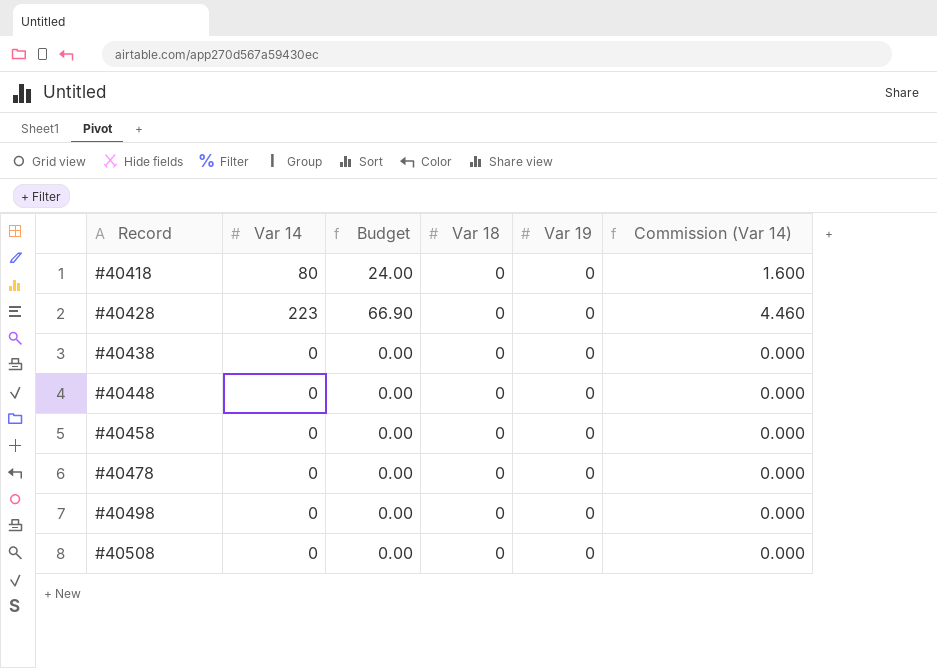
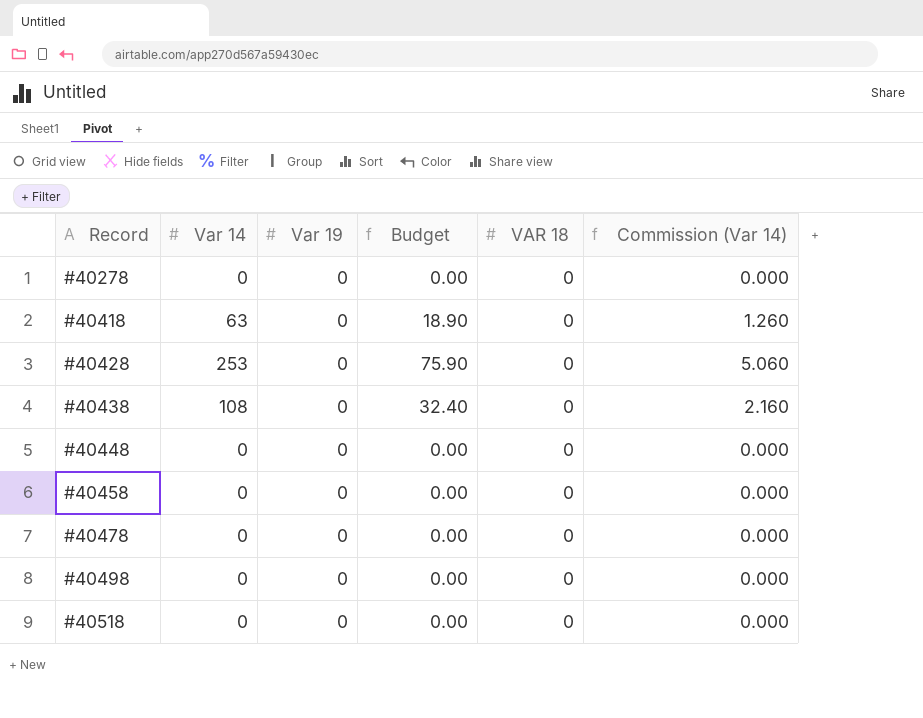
column Var 19 | position: 5 -> 3
column name: Var 18 -> VAR 18
row #40508: 0 | 0.00 | 0 | 0 | 0.000 -> none
row #40278: none -> 0 | 0 | 0.00 | 0 | 0.000
#40418 | Var 14: 80 -> 63
#40418 | Budget: 24.00 -> 18.90
#40418 | Commission (Var 14): 1.600 -> 1.260
#40428 | Var 14: 223 -> 253
#40428 | Budget: 66.90 -> 75.90
#40428 | Commission (Var 14): 4.460 -> 5.060
#40438 | Var 14: 0 -> 108
#40438 | Budget: 0.00 -> 32.40
#40438 | Commission (Var 14): 0.000 -> 2.160
row #40518: none -> 0 | 0 | 0.00 | 0 | 0.000

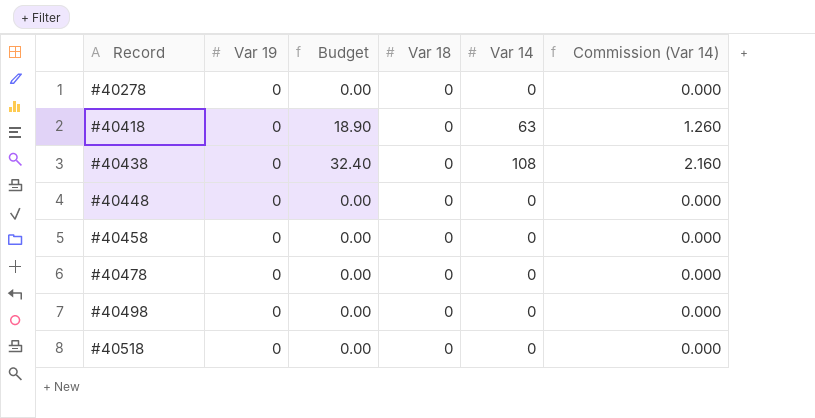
column name: VAR 18 -> Var 18
column Var 14 | position: 2 -> 5
row #40428: 253 | 0 | 75.90 | 0 | 5.060 -> none

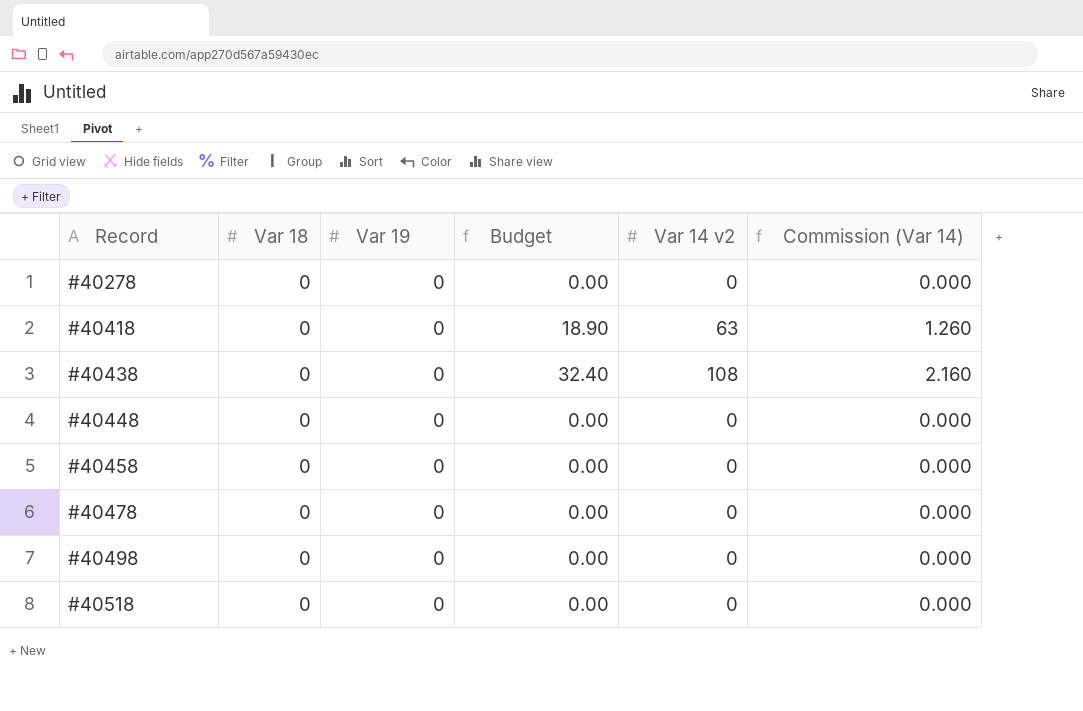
column Var 18 | position: 4 -> 2
column name: Var 14 -> Var 14 v2

